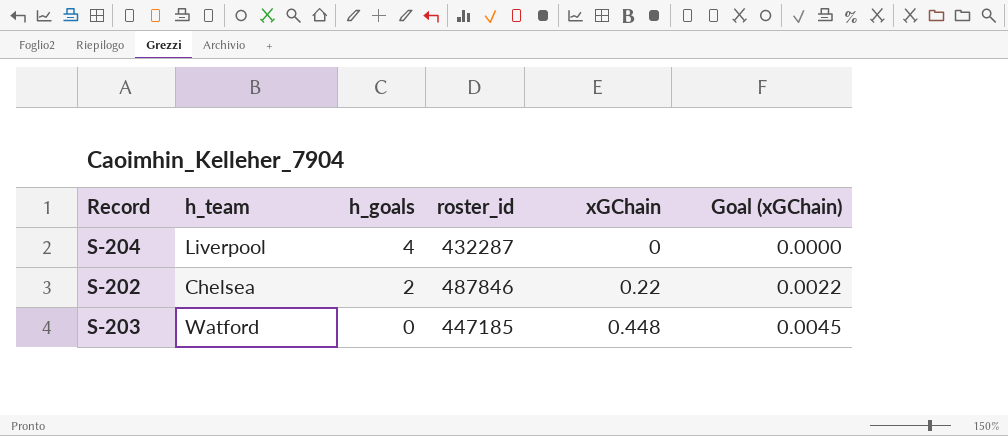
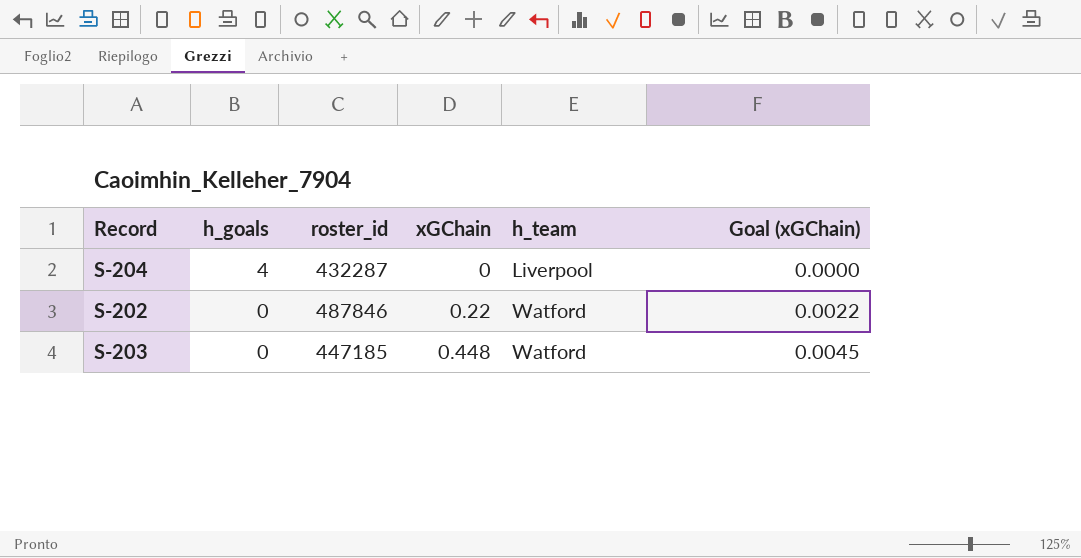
column h_team | position: 2 -> 5
S-202 | h_goals: 2 -> 0
S-202 | h_team: Chelsea -> Watford

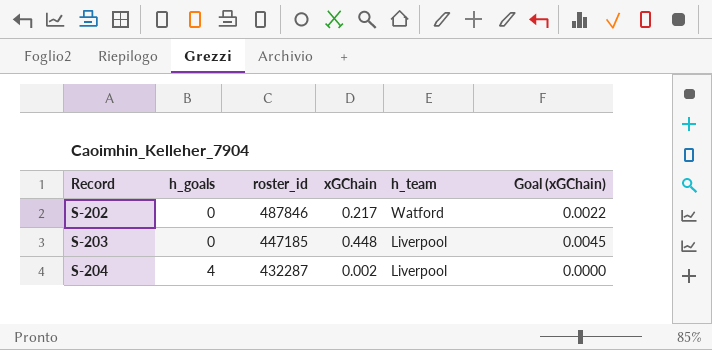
row order: h_goals descending -> Record ascending
S-202 | xGChain: 0.22 -> 0.217
S-203 | h_team: Watford -> Liverpool
S-204 | xGChain: 0 -> 0.002

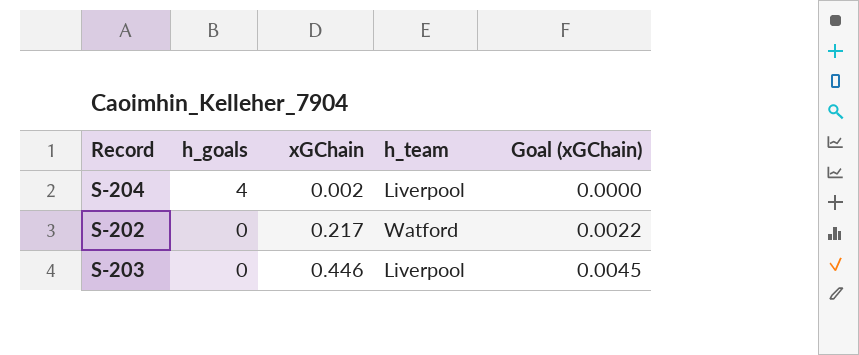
row order: Record ascending -> h_goals descending
column roster_id | position: 3 -> none
S-203 | xGChain: 0.448 -> 0.446

